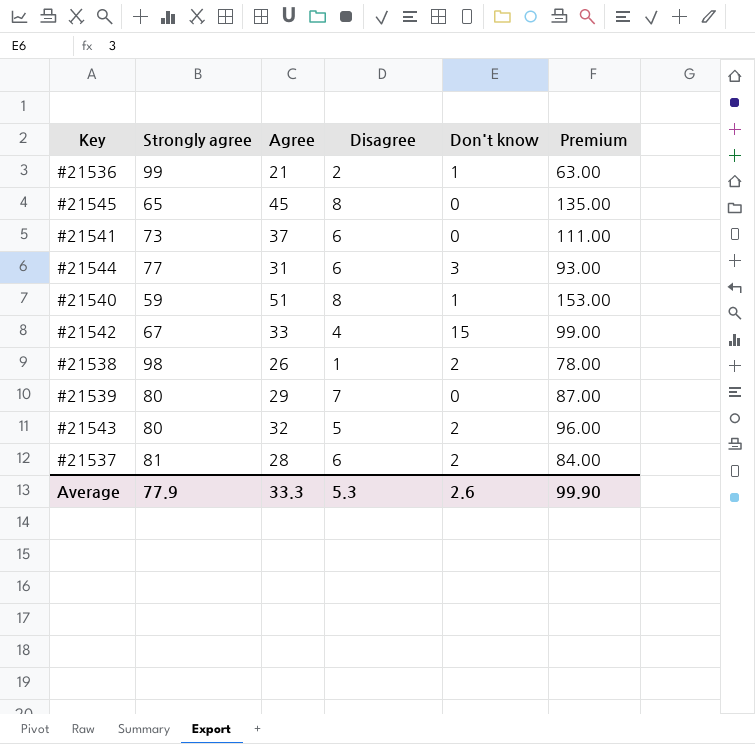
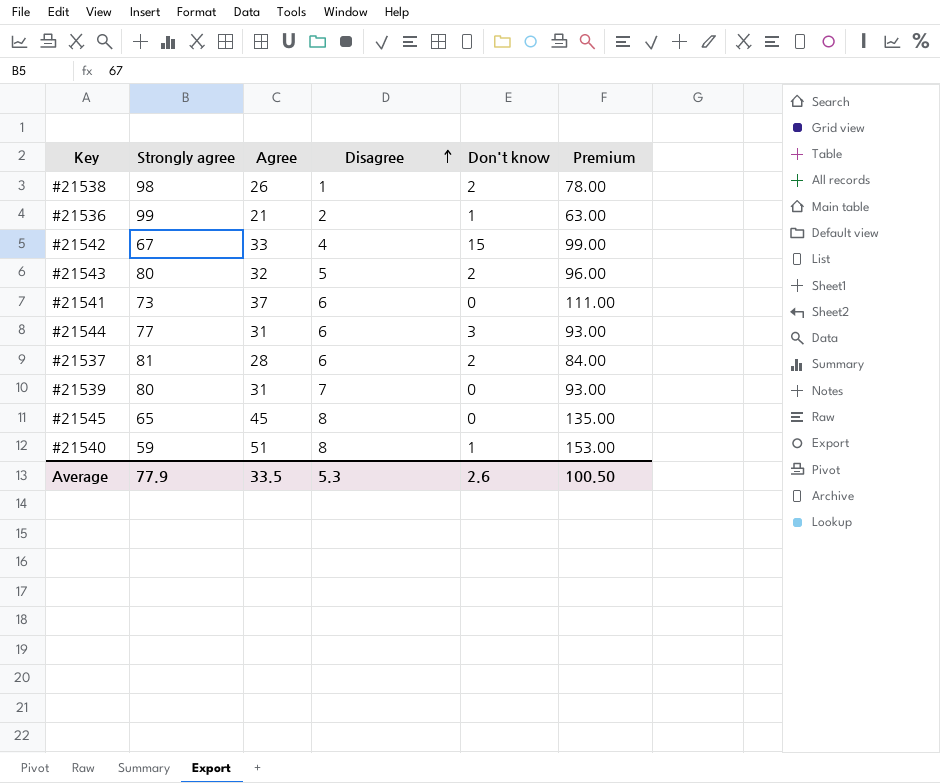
row order: none -> Disagree ascending
#21539 | Agree: 29 -> 31
#21539 | Premium: 87.00 -> 93.00
Average | Agree: 33.3 -> 33.5
Average | Premium: 99.90 -> 100.50

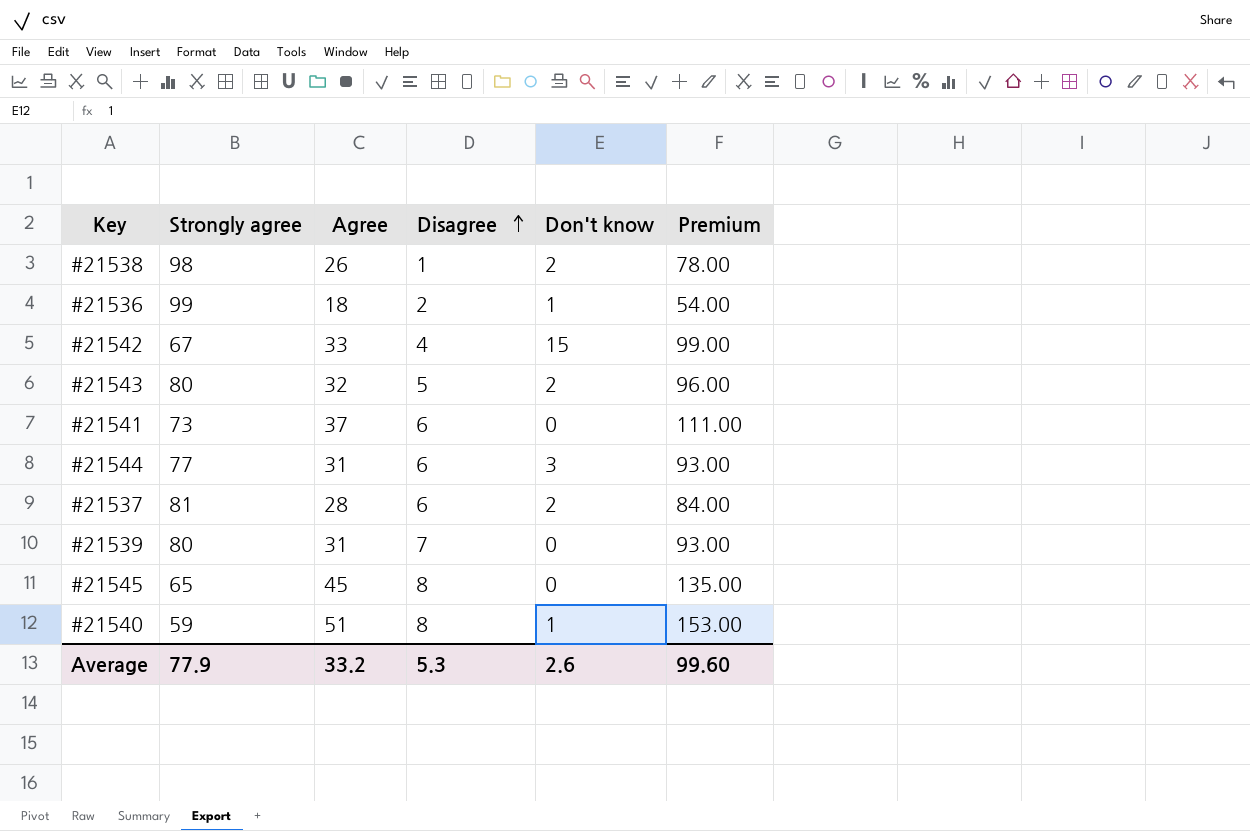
#21536 | Agree: 21 -> 18
#21536 | Premium: 63.00 -> 54.00
Average | Agree: 33.5 -> 33.2
Average | Premium: 100.50 -> 99.60

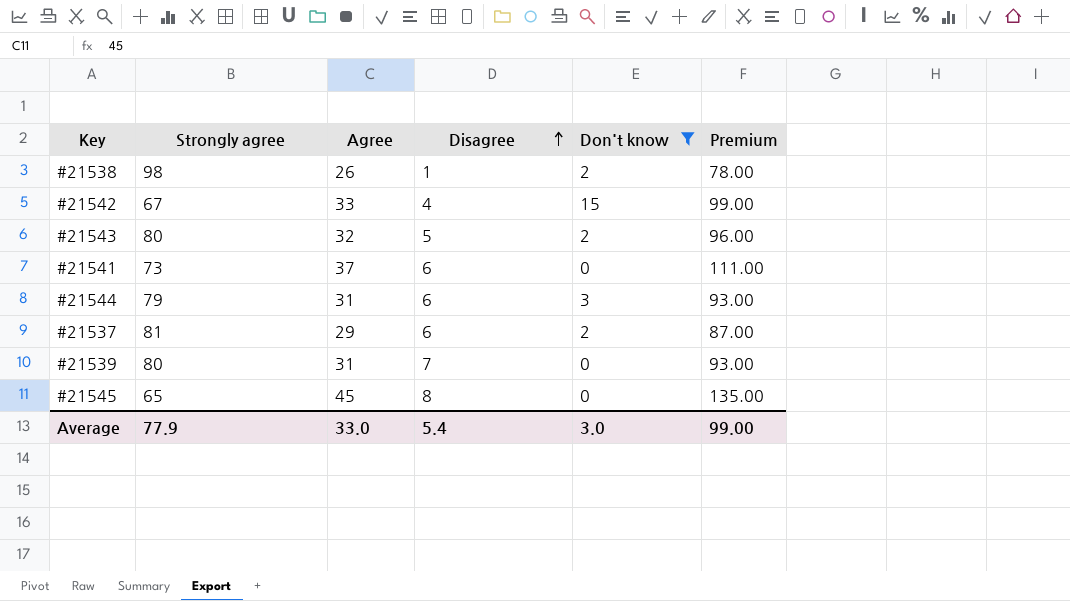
filter: none -> Don't know != 1
#21544 | Strongly agree: 77 -> 79
#21537 | Agree: 28 -> 29
#21537 | Premium: 84.00 -> 87.00
Average | Agree: 33.2 -> 33.0
Average | Disagree: 5.3 -> 5.4
Average | Don't know: 2.6 -> 3.0
Average | Premium: 99.60 -> 99.00

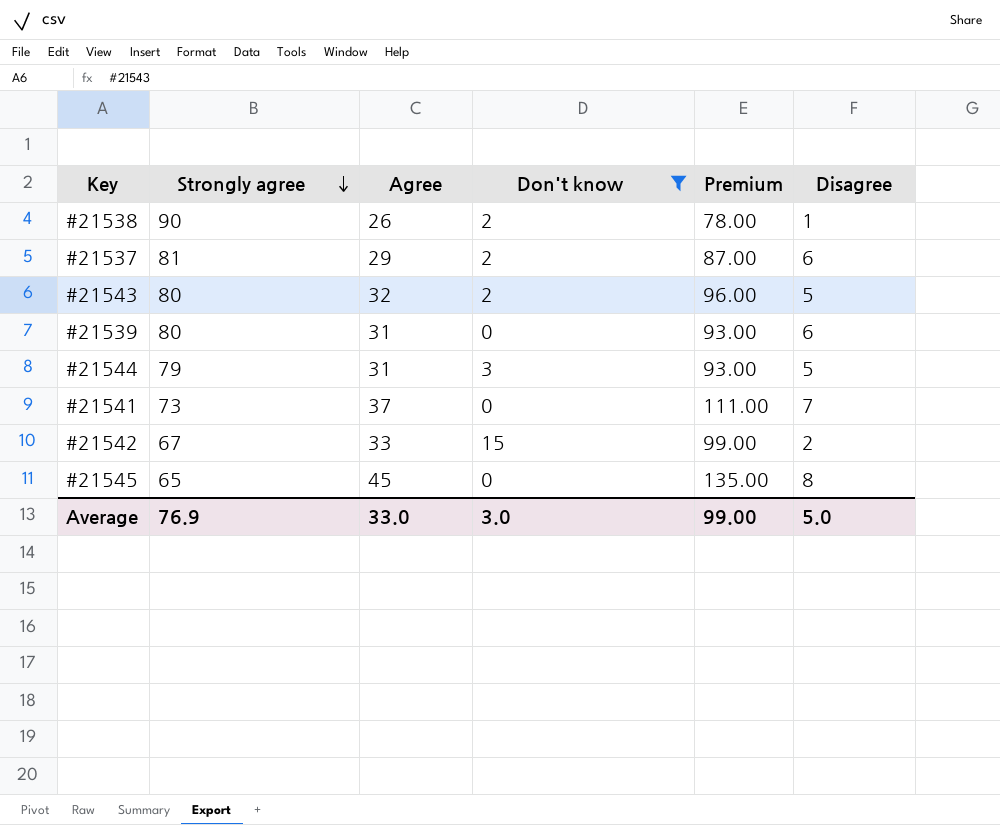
row order: Disagree ascending -> Strongly agree descending
column Disagree | position: 4 -> 6
#21538 | Strongly agree: 98 -> 90
#21539 | Disagree: 7 -> 6
#21544 | Disagree: 6 -> 5
#21541 | Disagree: 6 -> 7
#21542 | Disagree: 4 -> 2
Average | Strongly agree: 77.9 -> 76.9
Average | Disagree: 5.4 -> 5.0

